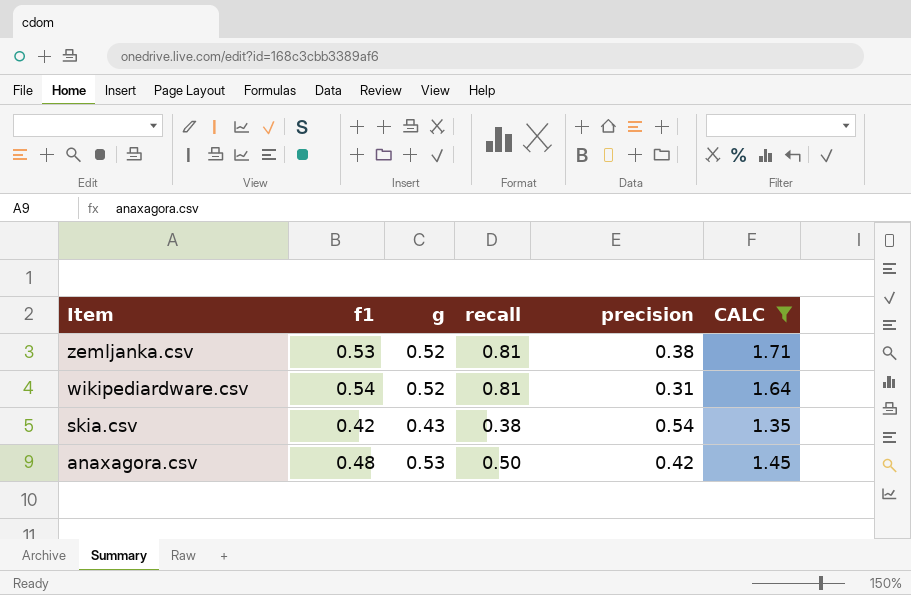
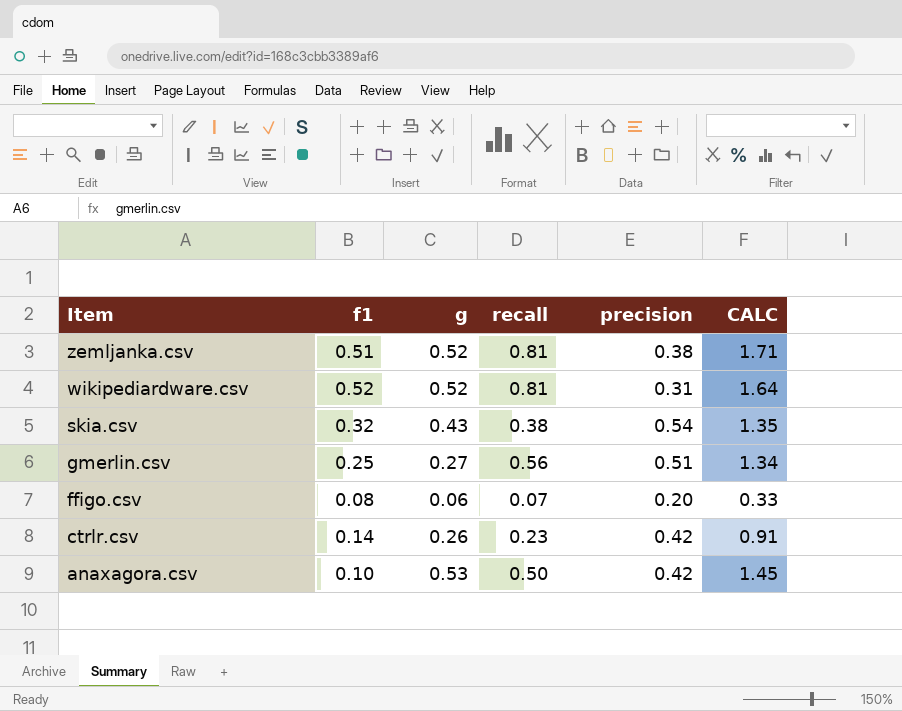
filter: CALC >= 1.35 -> none
zemljanka.csv | f1: 0.53 -> 0.51
wikipediardware.csv | f1: 0.54 -> 0.52
skia.csv | f1: 0.42 -> 0.32
anaxagora.csv | f1: 0.48 -> 0.10

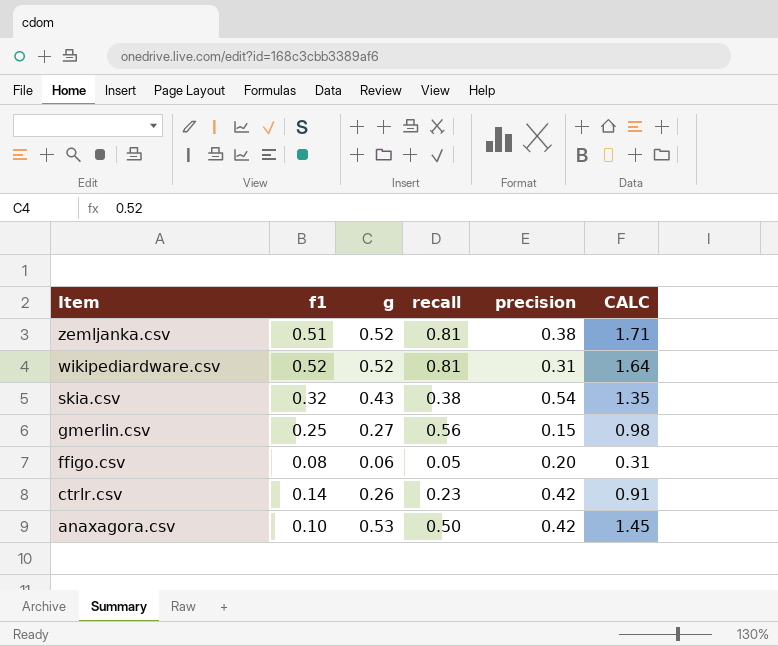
gmerlin.csv | precision: 0.51 -> 0.15
gmerlin.csv | CALC: 1.34 -> 0.98
ffigo.csv | recall: 0.07 -> 0.05
ffigo.csv | CALC: 0.33 -> 0.31

